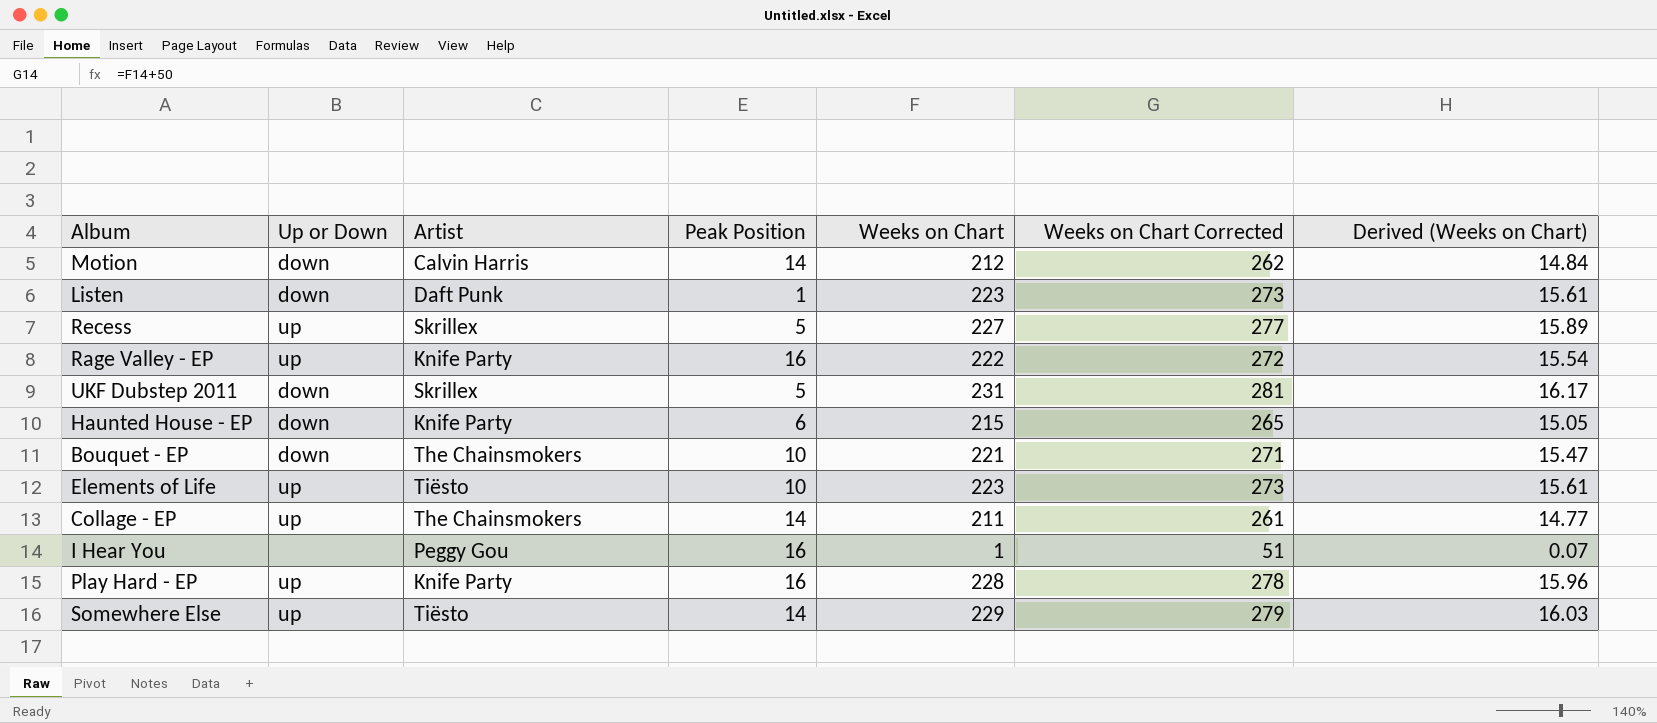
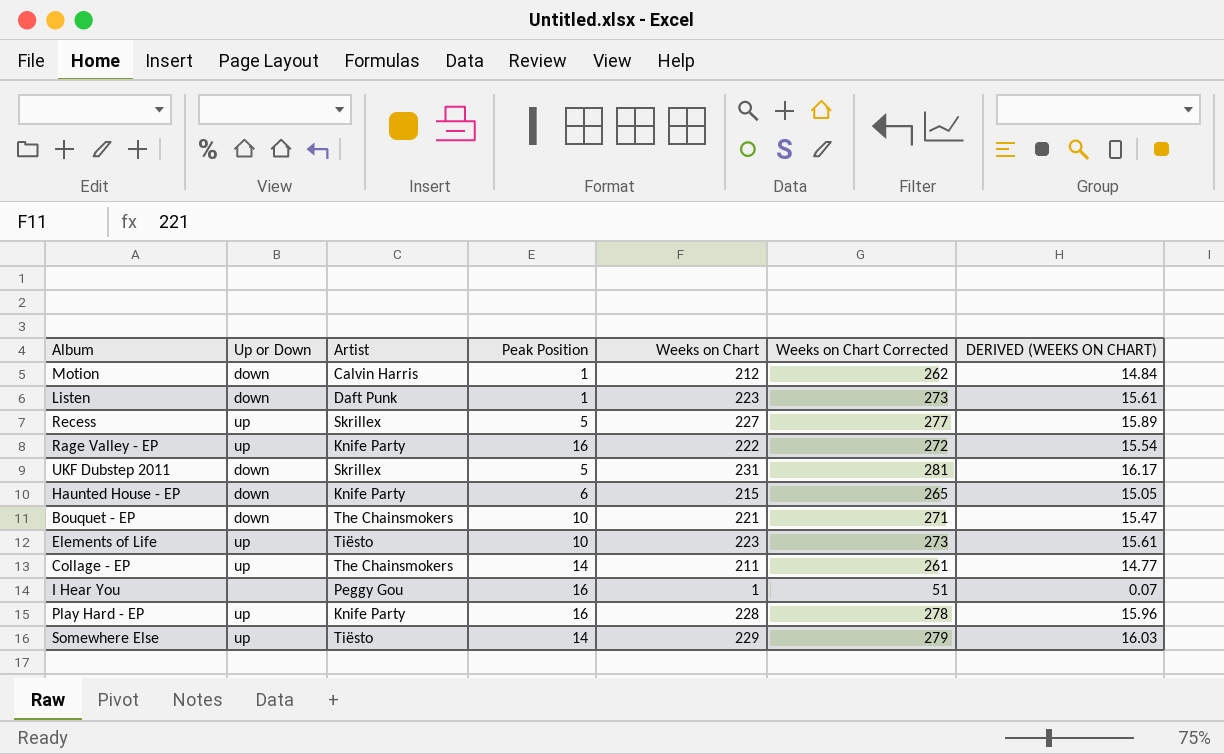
column name: Derived (Weeks on Chart) -> DERIVED (WEEKS ON CHART)
Motion | Peak Position: 14 -> 1

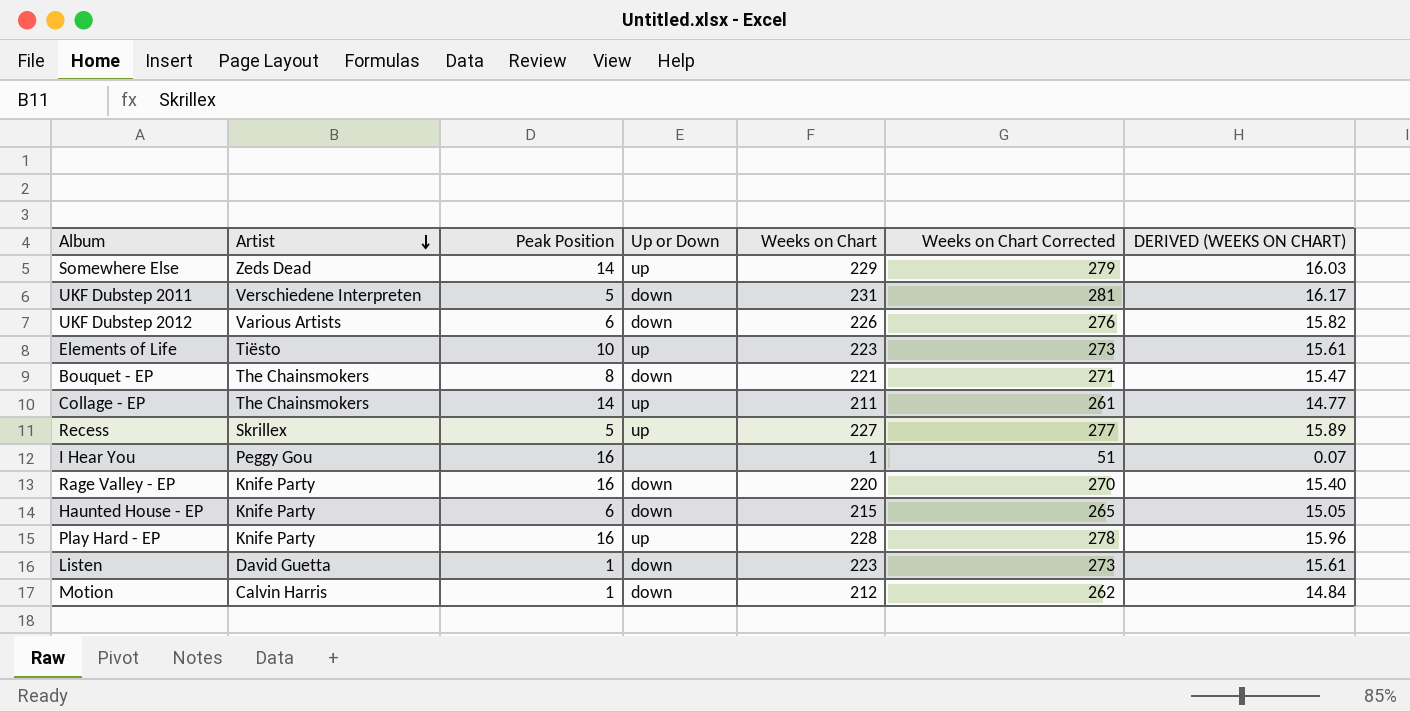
row order: none -> Artist descending
column Up or Down | position: 2 -> 4
Somewhere Else | Artist: Tiësto -> Zeds Dead
UKF Dubstep 2011 | Artist: Skrillex -> Verschiedene Interpreten
row UKF Dubstep 2012: none -> Various Artists | 6 | down | 226 | 276 | 15.82
Bouquet - EP | Peak Position: 10 -> 8
Rage Valley - EP | Up or Down: up -> down
Rage Valley - EP | Weeks on Chart: 222 -> 220
Rage Valley - EP | Weeks on Chart Corrected: 272 -> 270
Rage Valley - EP | DERIVED (WEEKS ON CHART): 15.54 -> 15.40
Listen | Artist: Daft Punk -> David Guetta

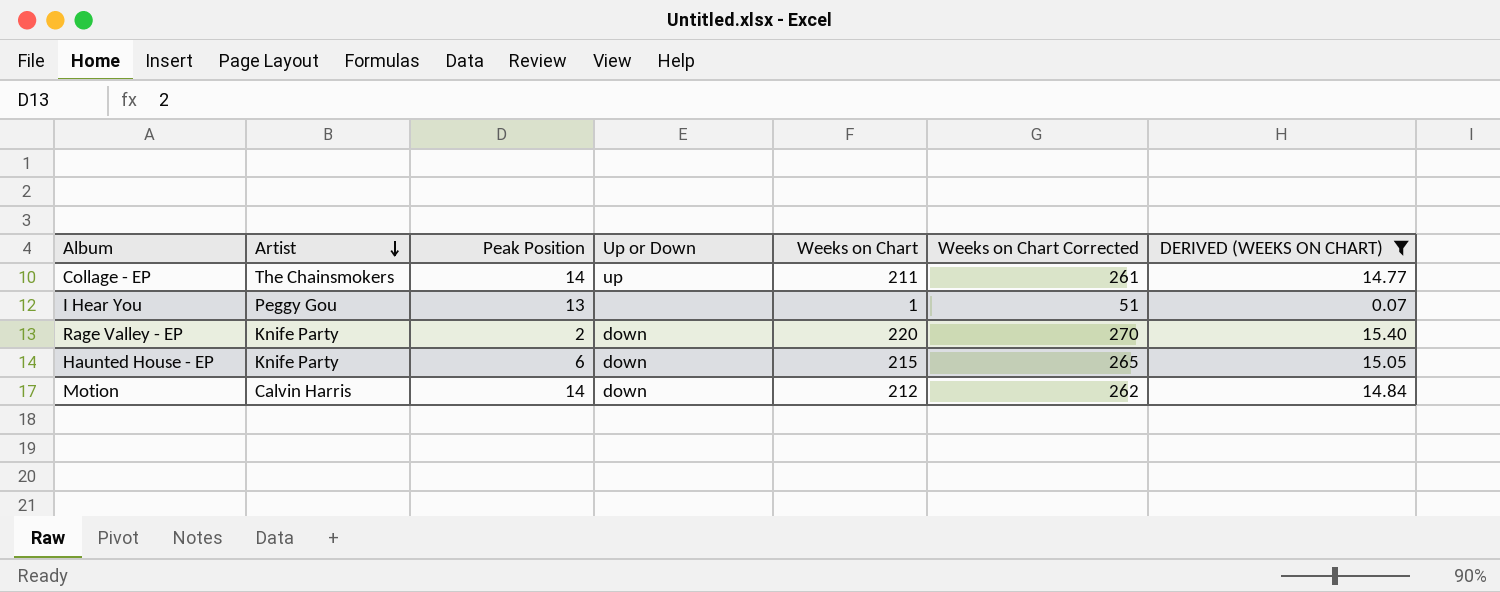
filter: none -> DERIVED (WEEKS ON CHART) <= 15.40
I Hear You | Peak Position: 16 -> 13
Rage Valley - EP | Peak Position: 16 -> 2
Motion | Peak Position: 1 -> 14

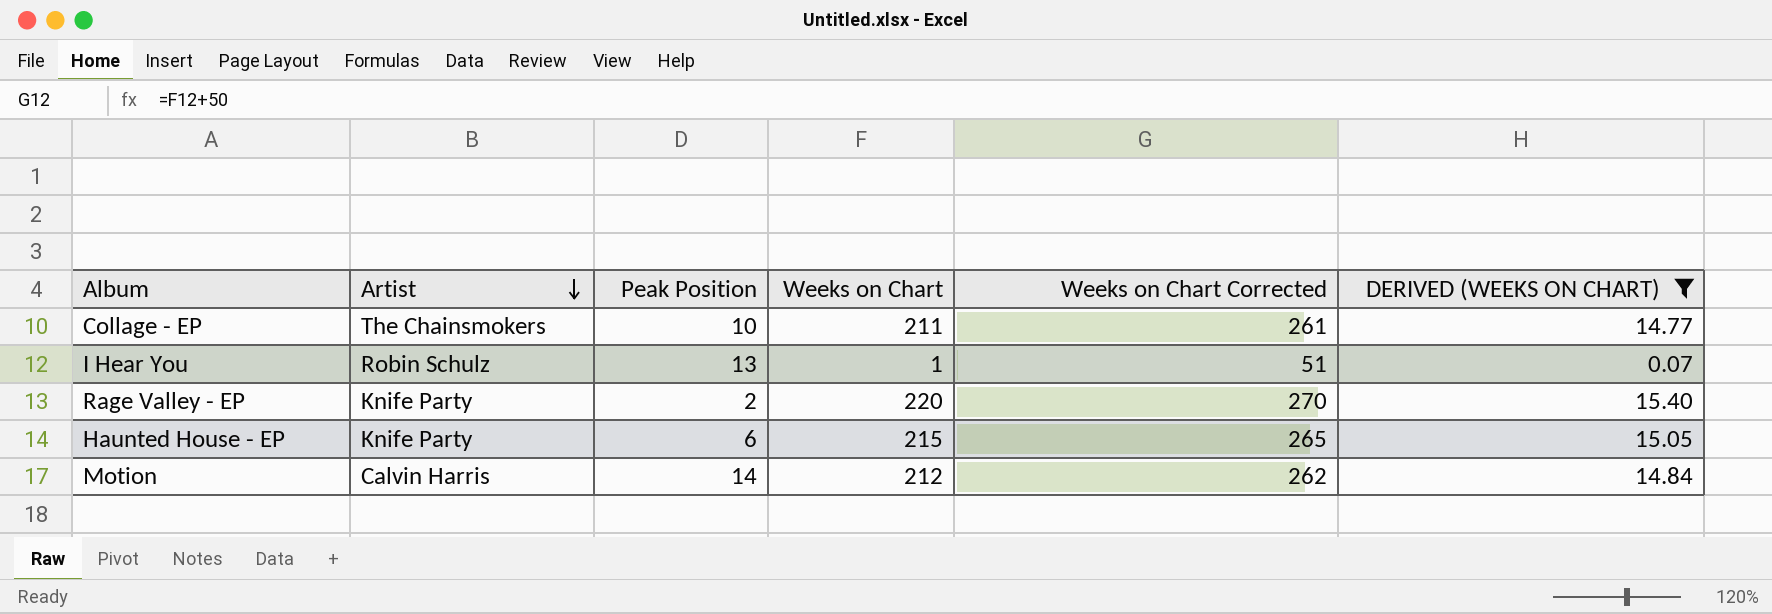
column Up or Down | position: 4 -> none
Collage - EP | Peak Position: 14 -> 10
I Hear You | Artist: Peggy Gou -> Robin Schulz

